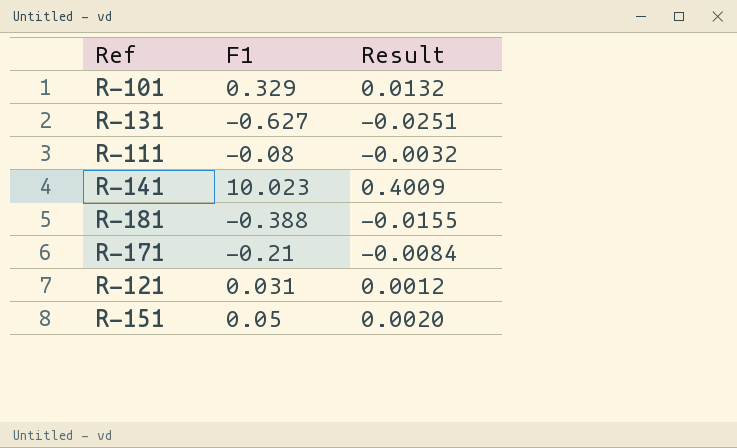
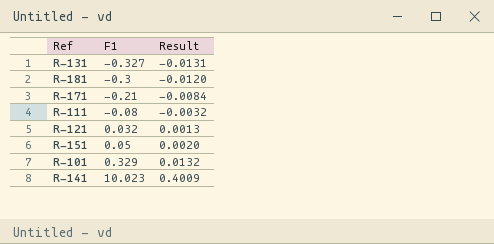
row order: none -> F1 ascending
R-131 | F1: -0.627 -> -0.327
R-131 | Result: -0.0251 -> -0.0131
R-181 | F1: -0.388 -> -0.3
R-181 | Result: -0.0155 -> -0.0120
R-121 | F1: 0.031 -> 0.032
R-121 | Result: 0.0012 -> 0.0013

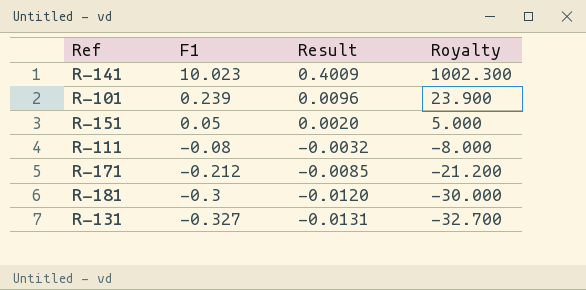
row order: F1 ascending -> F1 descending
column Royalty | formula: none -> [F1] * 100
row R-121: 0.032 | 0.0013 -> none
R-101 | F1: 0.329 -> 0.239
R-101 | Result: 0.0132 -> 0.0096
R-171 | F1: -0.21 -> -0.212
R-171 | Result: -0.0084 -> -0.0085

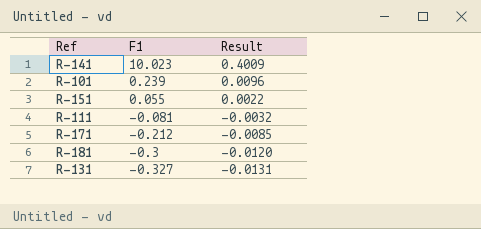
column Royalty | formula: [F1] * 100 -> none
R-151 | F1: 0.05 -> 0.055
R-151 | Result: 0.0020 -> 0.0022
R-111 | F1: -0.08 -> -0.081

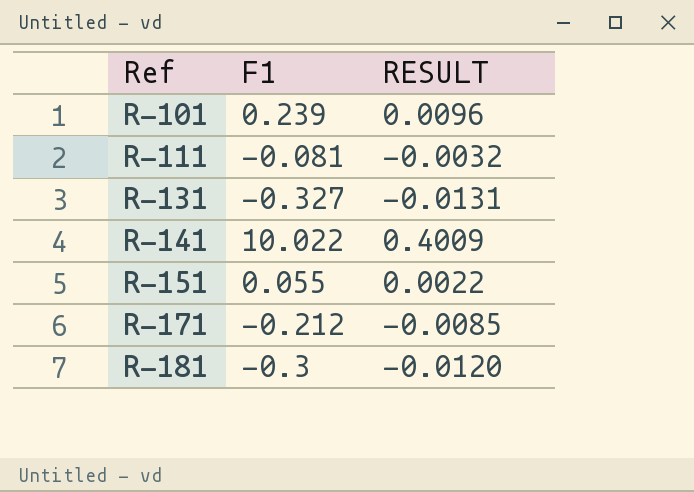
row order: F1 descending -> Ref ascending
column name: Result -> RESULT
R-141 | F1: 10.023 -> 10.022

